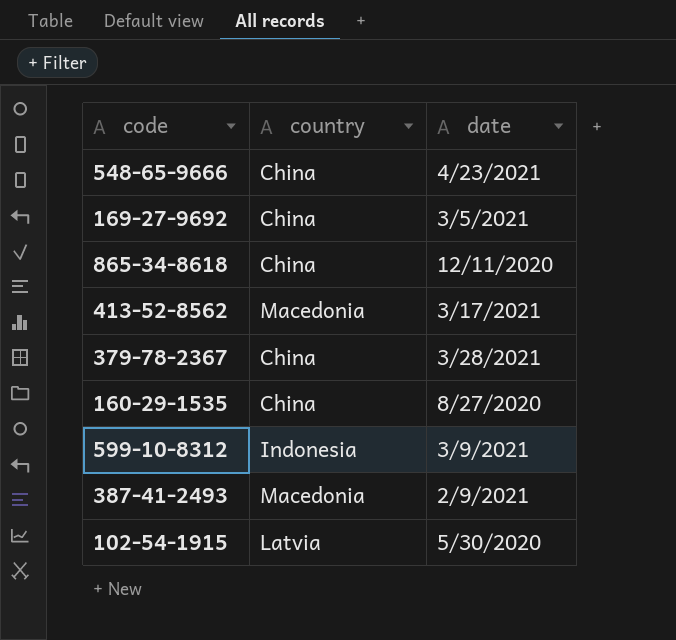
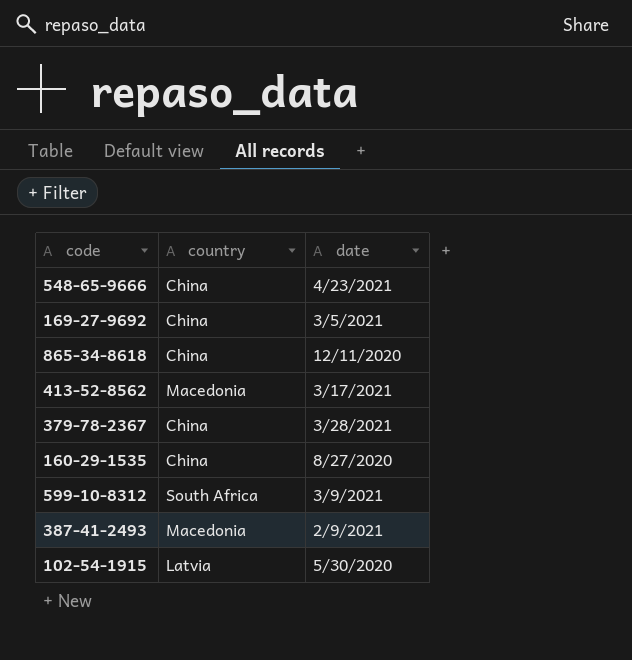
599-10-8312 | country: Indonesia -> South Africa

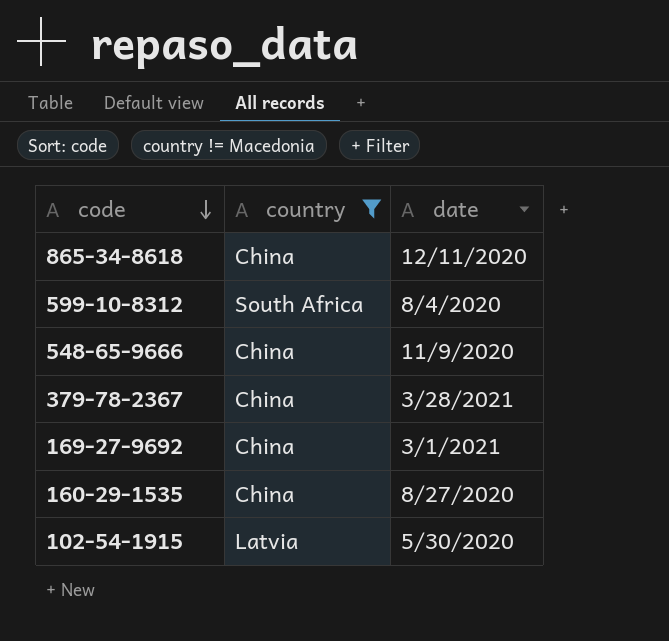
filter: none -> country != Macedonia
row order: none -> code descending
599-10-8312 | date: 3/9/2021 -> 8/4/2020
548-65-9666 | date: 4/23/2021 -> 11/9/2020
169-27-9692 | date: 3/5/2021 -> 3/1/2021

